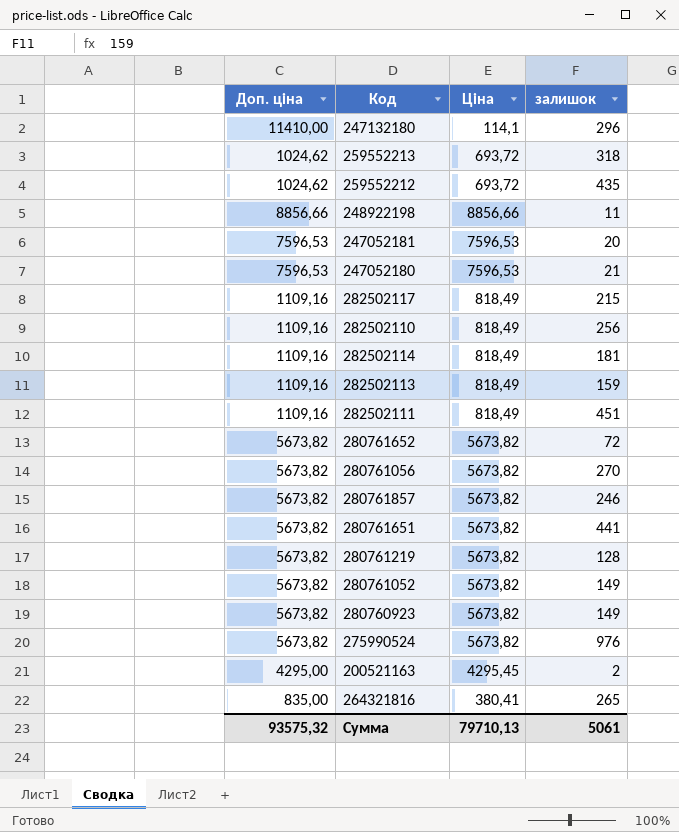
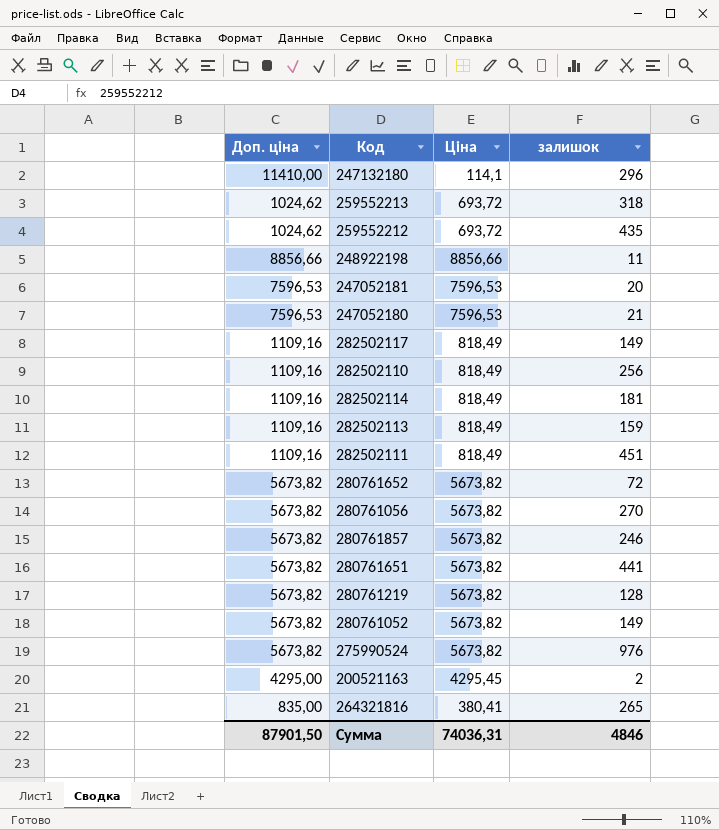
row 280760923: 5673,82 | 5673,82 | 149 -> none
282502117 | залишок: 215 -> 149
Сумма | Доп. ціна: 93575,32 -> 87901,50
Сумма | Ціна: 79710,13 -> 74036,31
Сумма | залишок: 5061 -> 4846

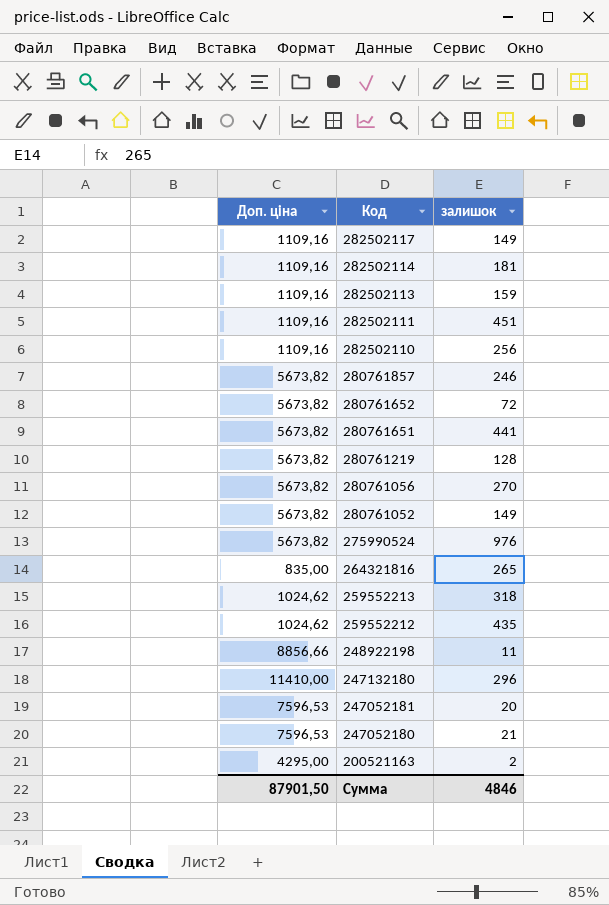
row order: none -> Код descending
column Ціна | position: 3 -> none

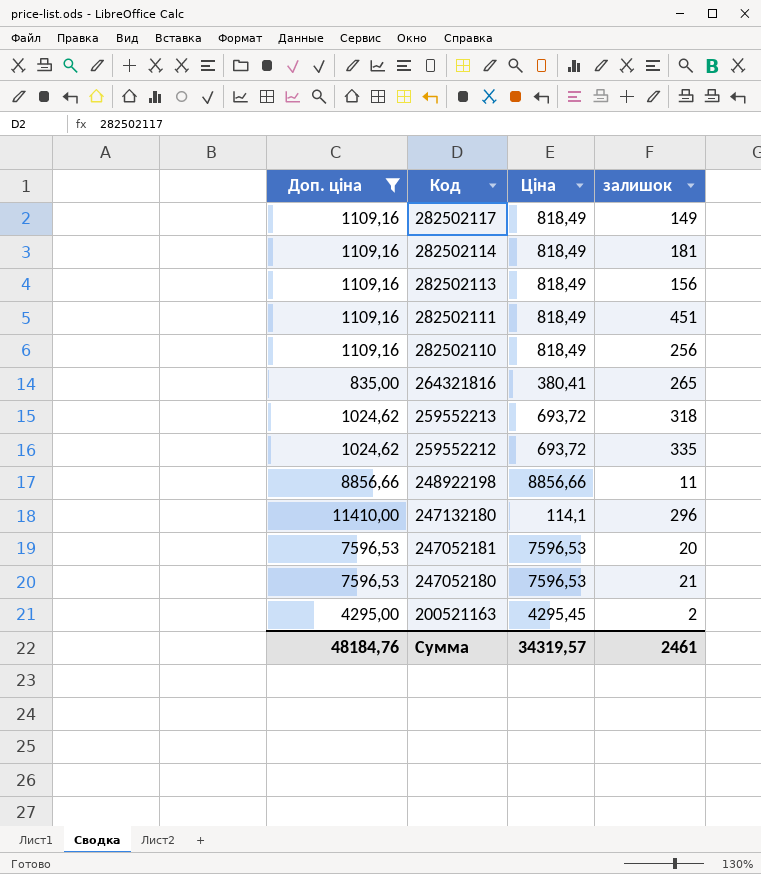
filter: none -> Доп. ціна != 5673,82
column Ціна | position: none -> 3
282502113 | залишок: 159 -> 156
259552212 | залишок: 435 -> 335
Сумма | Доп. ціна: 87901,50 -> 48184,76
Сумма | залишок: 4846 -> 2461

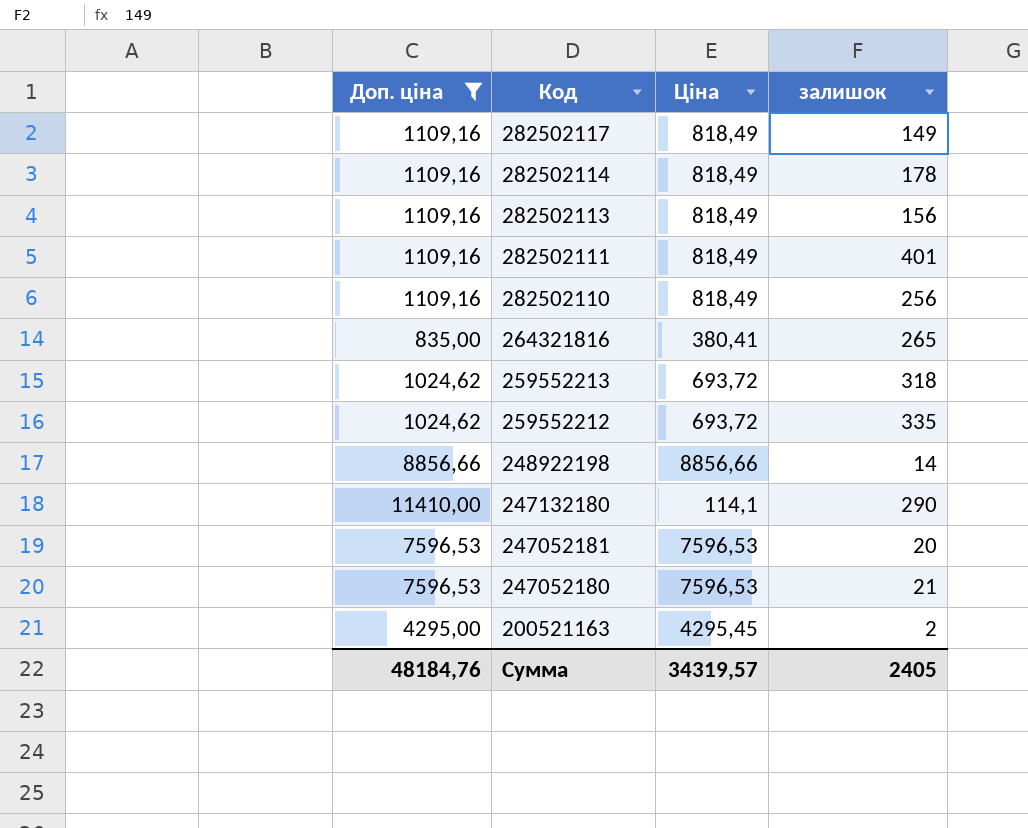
282502114 | залишок: 181 -> 178
282502111 | залишок: 451 -> 401
248922198 | залишок: 11 -> 14
247132180 | залишок: 296 -> 290
Сумма | залишок: 2461 -> 2405

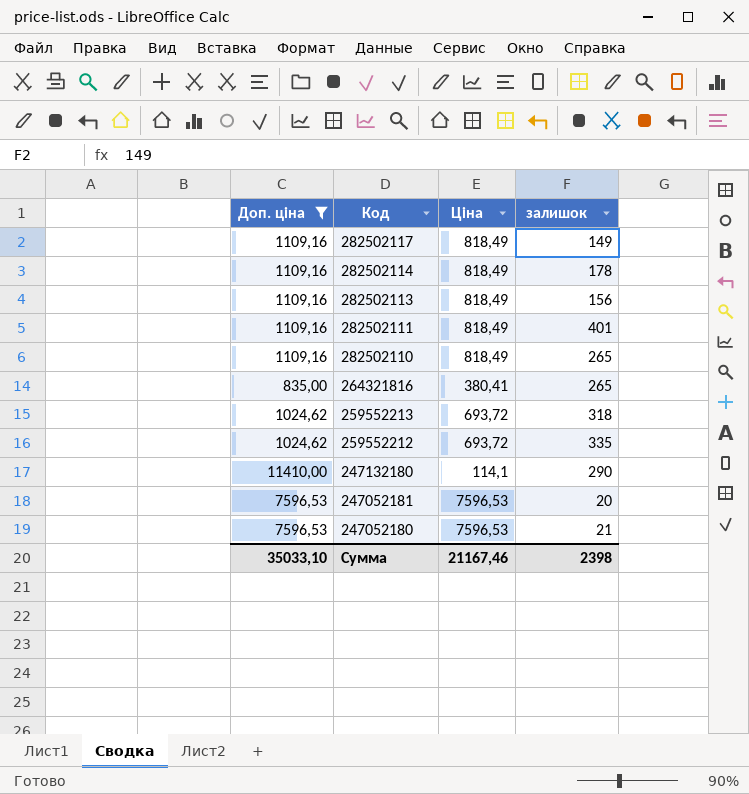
row 248922198: 8856,66 | 8856,66 | 14 -> none
row 200521163: 4295,00 | 4295,45 | 2 -> none
282502110 | залишок: 256 -> 265
Сумма | Доп. ціна: 48184,76 -> 35033,10
Сумма | Ціна: 34319,57 -> 21167,46
Сумма | залишок: 2405 -> 2398

